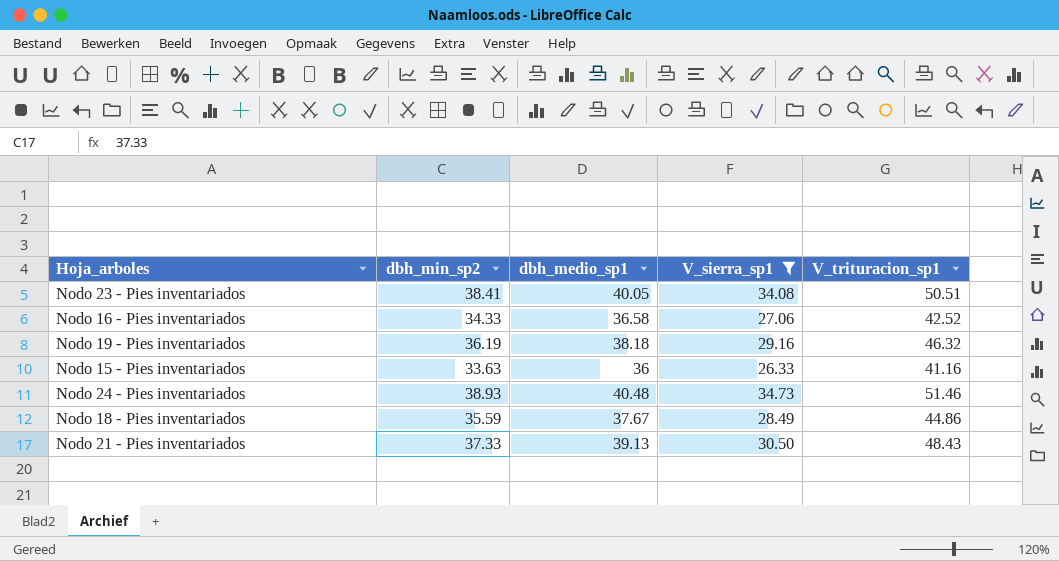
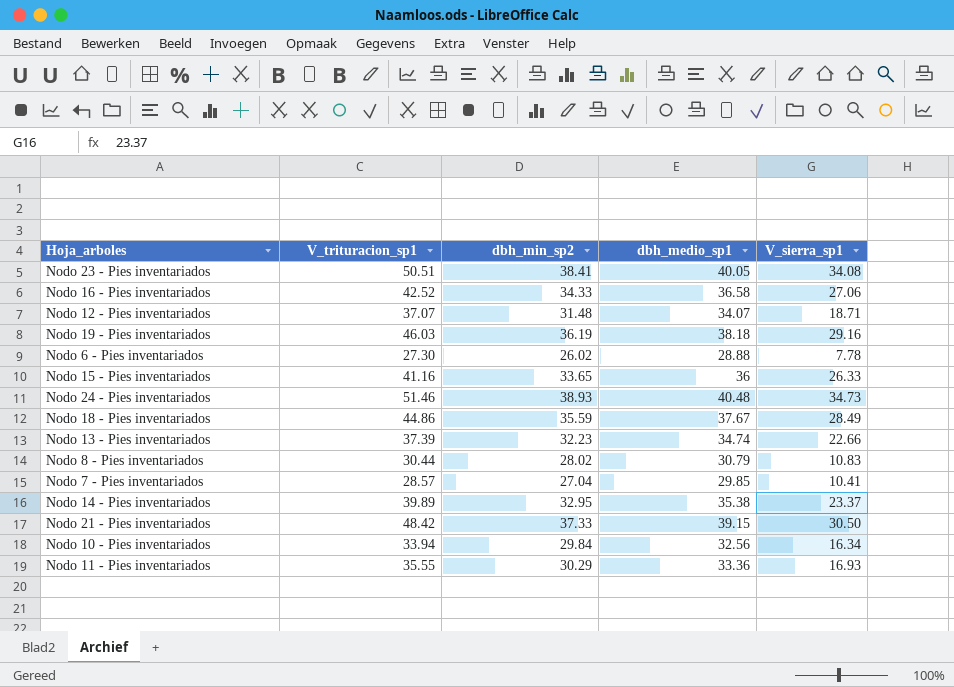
filter: V_sierra_sp1 >= 26.33 -> none
column V_trituracion_sp1 | position: 5 -> 2
Nodo 19 - Pies inventariados | V_trituracion_sp1: 46.32 -> 46.03
Nodo 15 - Pies inventariados | dbh_min_sp2: 33.63 -> 33.65
Nodo 21 - Pies inventariados | V_trituracion_sp1: 48.43 -> 48.42
Nodo 21 - Pies inventariados | dbh_medio_sp1: 39.13 -> 39.15

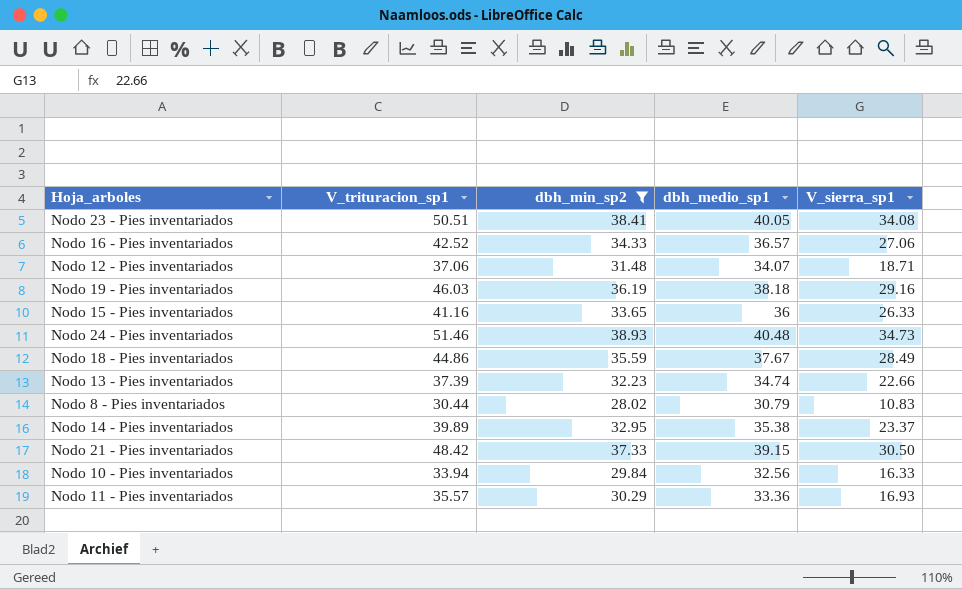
filter: none -> dbh_min_sp2 >= 28.02
Nodo 16 - Pies inventariados | dbh_medio_sp1: 36.58 -> 36.57
Nodo 12 - Pies inventariados | V_trituracion_sp1: 37.07 -> 37.06
Nodo 10 - Pies inventariados | V_sierra_sp1: 16.34 -> 16.33
Nodo 11 - Pies inventariados | V_trituracion_sp1: 35.55 -> 35.57

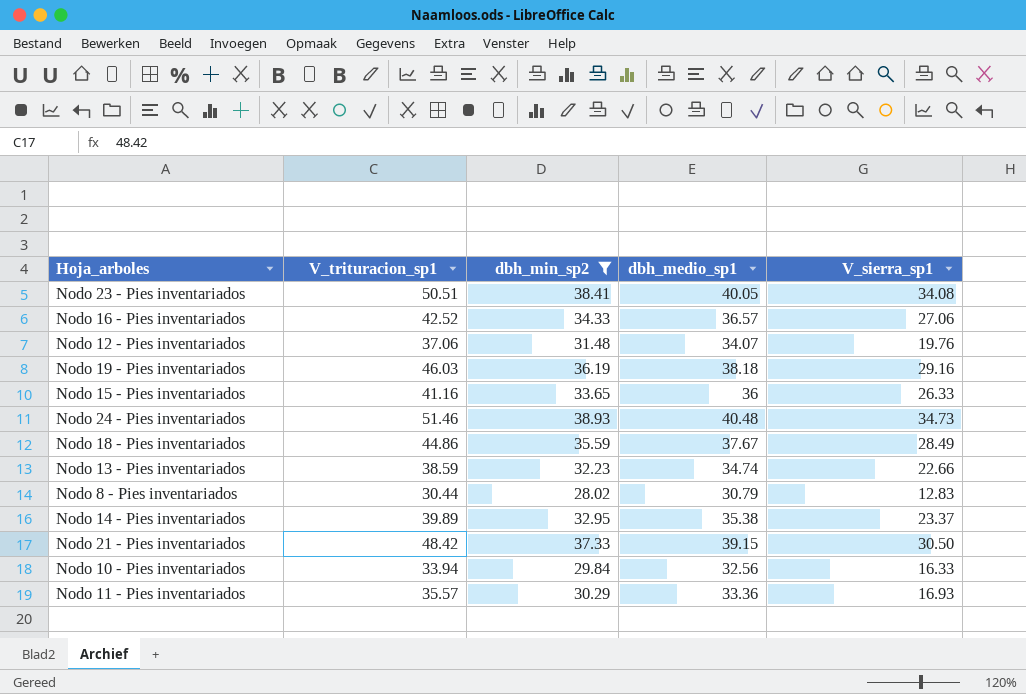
Nodo 12 - Pies inventariados | V_sierra_sp1: 18.71 -> 19.76
Nodo 13 - Pies inventariados | V_trituracion_sp1: 37.39 -> 38.59
Nodo 8 - Pies inventariados | V_sierra_sp1: 10.83 -> 12.83

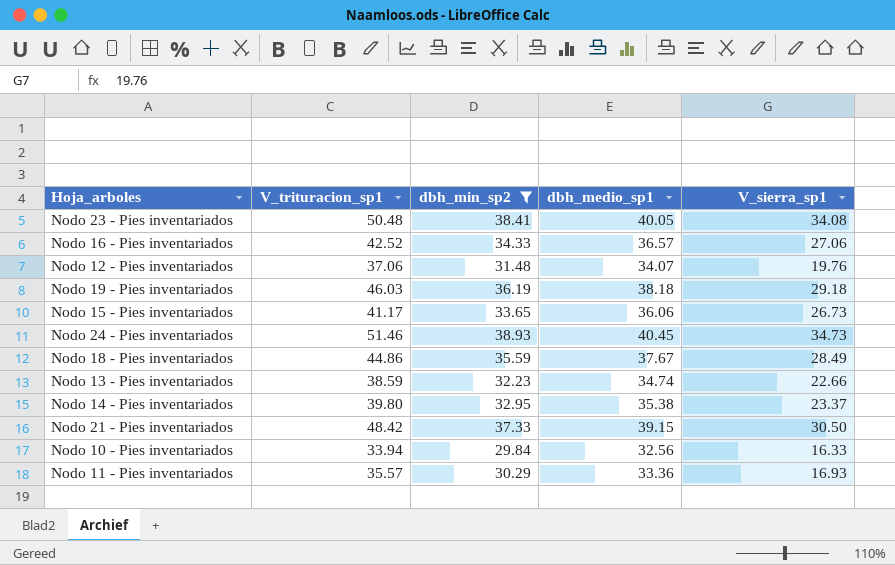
row Nodo 8 - Pies inventariados: 30.44 | 28.02 | 30.79 | 12.83 -> none
Nodo 23 - Pies inventariados | V_trituracion_sp1: 50.51 -> 50.48
Nodo 19 - Pies inventariados | V_sierra_sp1: 29.16 -> 29.18
Nodo 15 - Pies inventariados | V_trituracion_sp1: 41.16 -> 41.17
Nodo 15 - Pies inventariados | dbh_medio_sp1: 36 -> 36.06
Nodo 15 - Pies inventariados | V_sierra_sp1: 26.33 -> 26.73
Nodo 24 - Pies inventariados | dbh_medio_sp1: 40.48 -> 40.45
Nodo 14 - Pies inventariados | V_trituracion_sp1: 39.89 -> 39.80

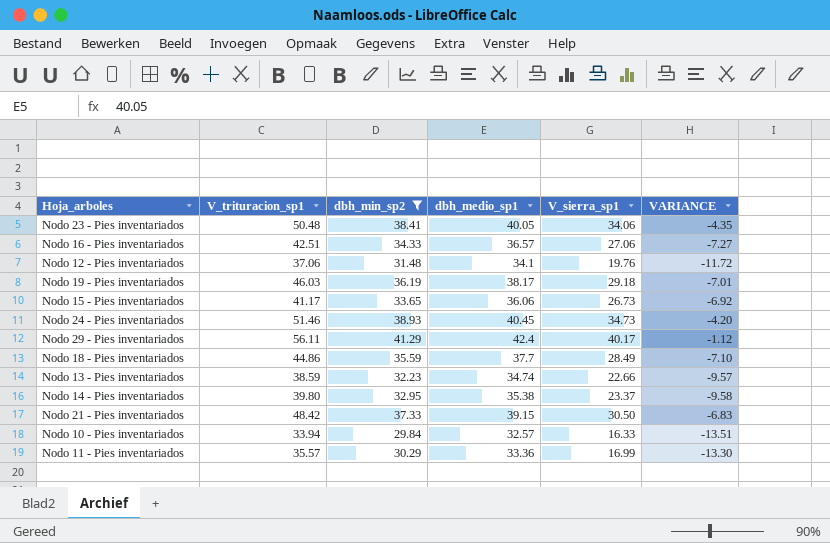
column VARIANCE | formula: none -> [V_sierra_sp1] - [dbh_min_sp2]
Nodo 23 - Pies inventariados | V_sierra_sp1: 34.08 -> 34.06
Nodo 16 - Pies inventariados | V_trituracion_sp1: 42.52 -> 42.51
Nodo 12 - Pies inventariados | dbh_medio_sp1: 34.07 -> 34.1
Nodo 19 - Pies inventariados | dbh_medio_sp1: 38.18 -> 38.17
row Nodo 29 - Pies inventariados: none -> 56.11 | 41.29 | 42.4 | 40.17 | -1.12
Nodo 18 - Pies inventariados | dbh_medio_sp1: 37.67 -> 37.7
Nodo 10 - Pies inventariados | dbh_medio_sp1: 32.56 -> 32.57
Nodo 11 - Pies inventariados | V_sierra_sp1: 16.93 -> 16.99

